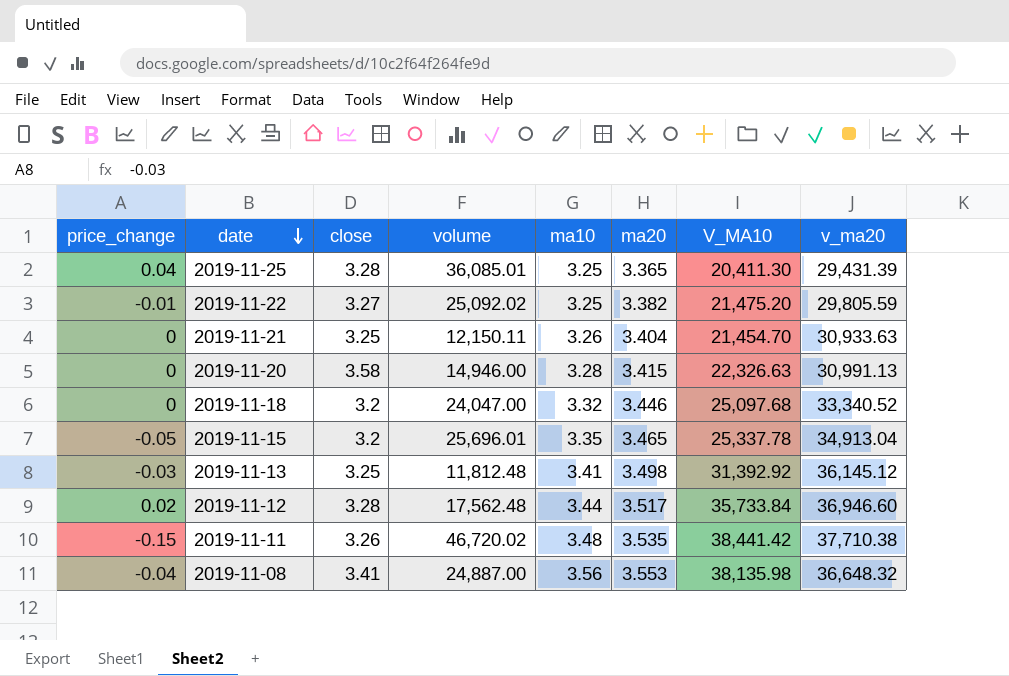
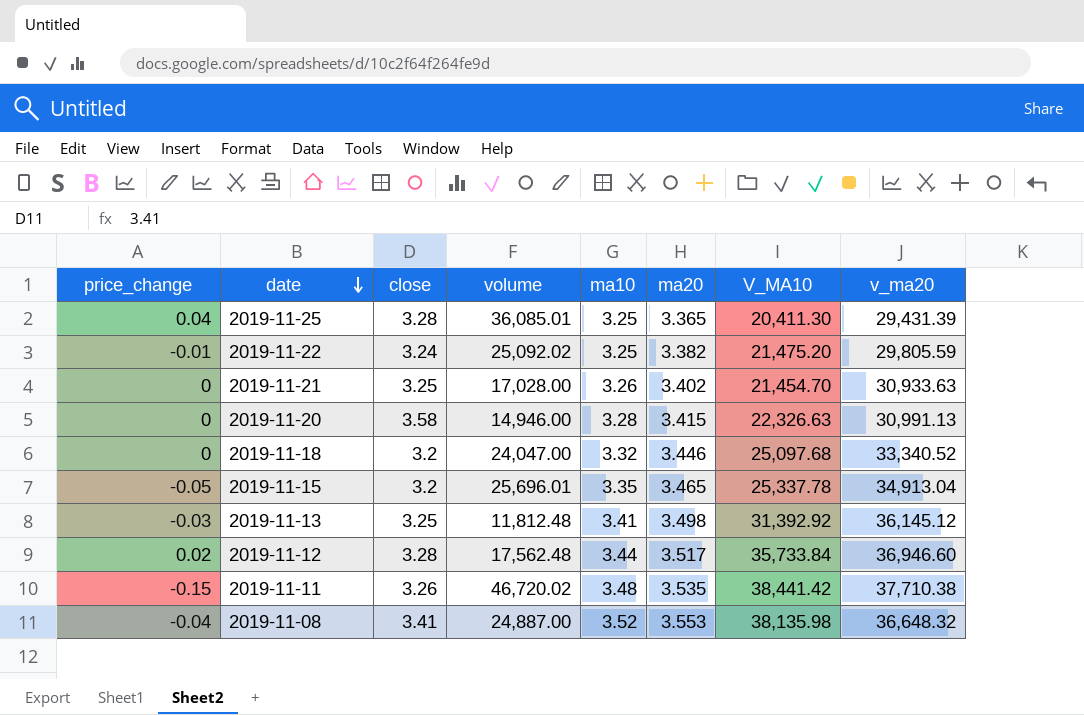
2019-11-22 | close: 3.27 -> 3.24
2019-11-21 | volume: 12,150.11 -> 17,028.00
2019-11-21 | ma20: 3.404 -> 3.402
2019-11-08 | ma10: 3.56 -> 3.52

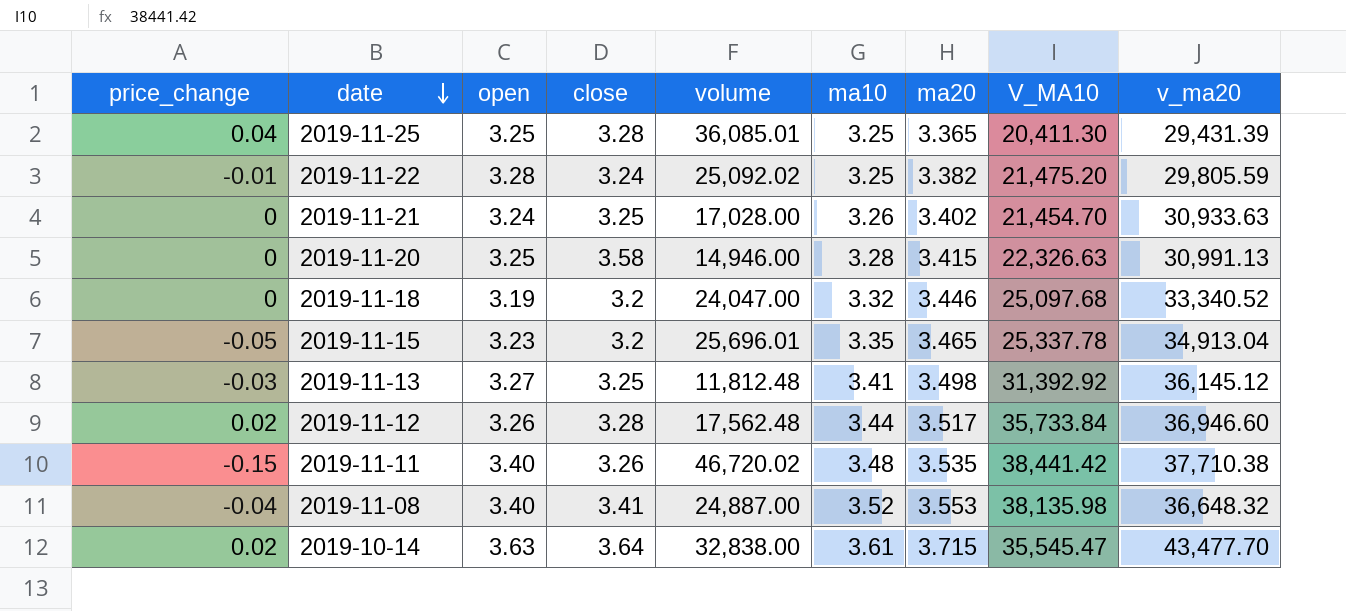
column open | position: none -> 3
row 2019-10-14: none -> 0.02 | 3.63 | 3.64 | 32,838.00 | 3.61 | 3.715 | 35,545.47 | 43,477.70

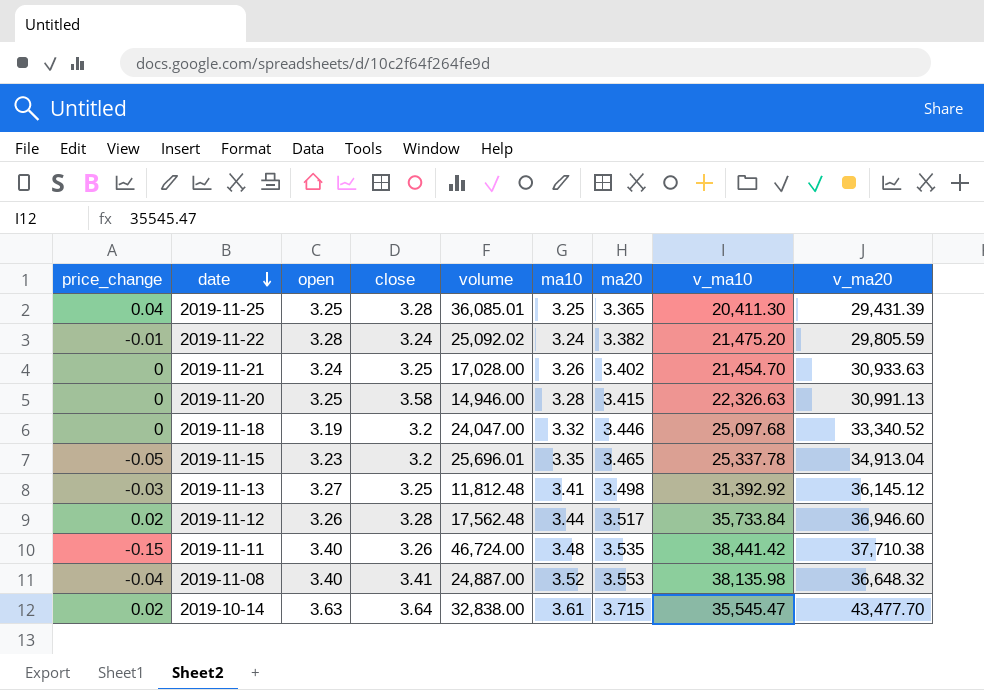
column name: V_MA10 -> v_ma10
2019-11-22 | ma10: 3.25 -> 3.24
2019-11-11 | volume: 46,720.02 -> 46,724.00

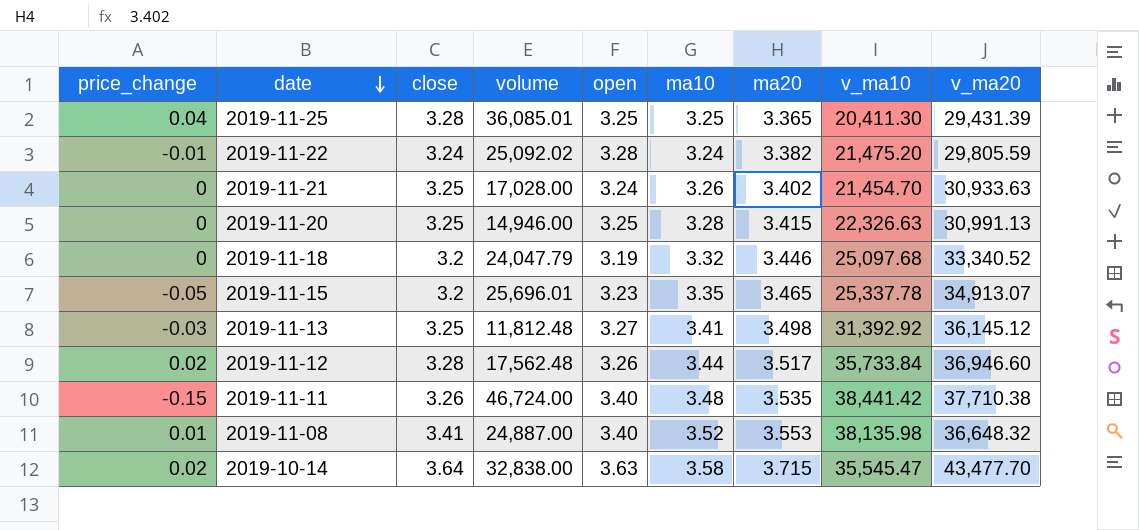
column open | position: 3 -> 5
2019-11-20 | close: 3.58 -> 3.25
2019-11-18 | volume: 24,047.00 -> 24,047.79
2019-11-15 | v_ma20: 34,913.04 -> 34,913.07
2019-11-08 | price_change: -0.04 -> 0.01
2019-10-14 | ma10: 3.61 -> 3.58

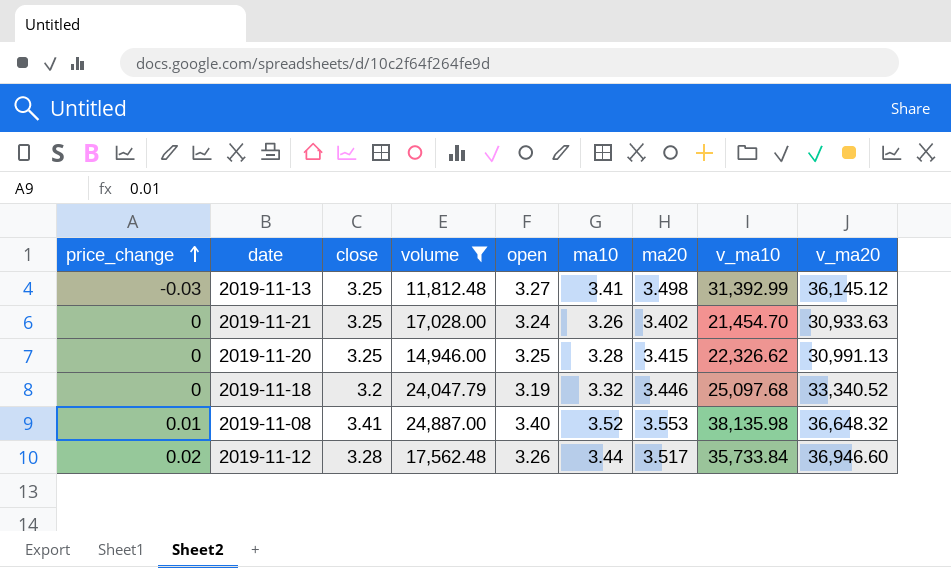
filter: none -> volume <= 24,887.00
row order: date descending -> price_change ascending
2019-11-13 | v_ma10: 31,392.92 -> 31,392.99
2019-11-20 | v_ma10: 22,326.63 -> 22,326.62

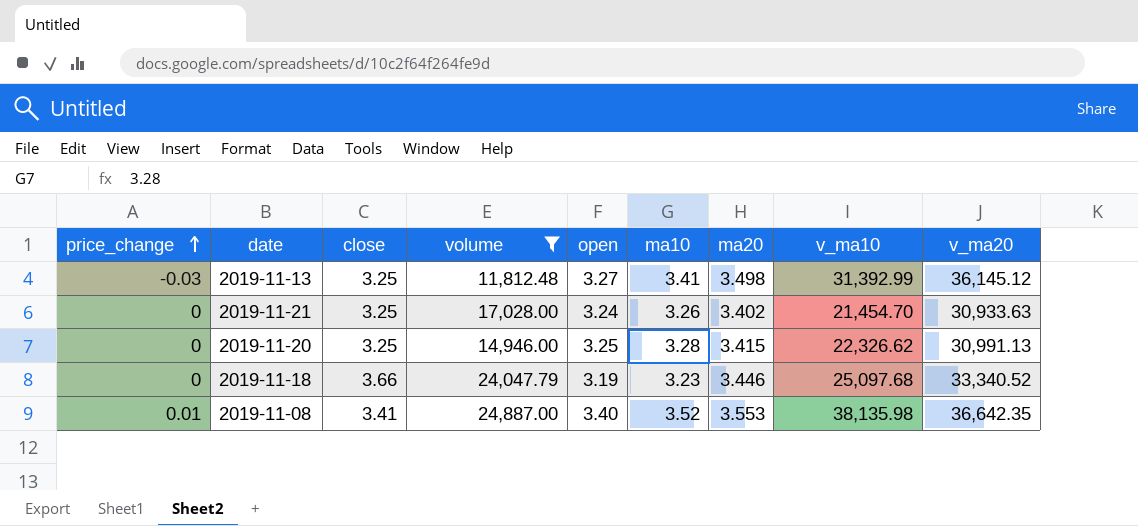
row 2019-11-12: 0.02 | 3.28 | 17,562.48 | 3.26 | 3.44 | 3.517 | 35,733.84 | 36,946.60 -> none
2019-11-18 | close: 3.2 -> 3.66
2019-11-18 | ma10: 3.32 -> 3.23
2019-11-08 | v_ma20: 36,648.32 -> 36,642.35

